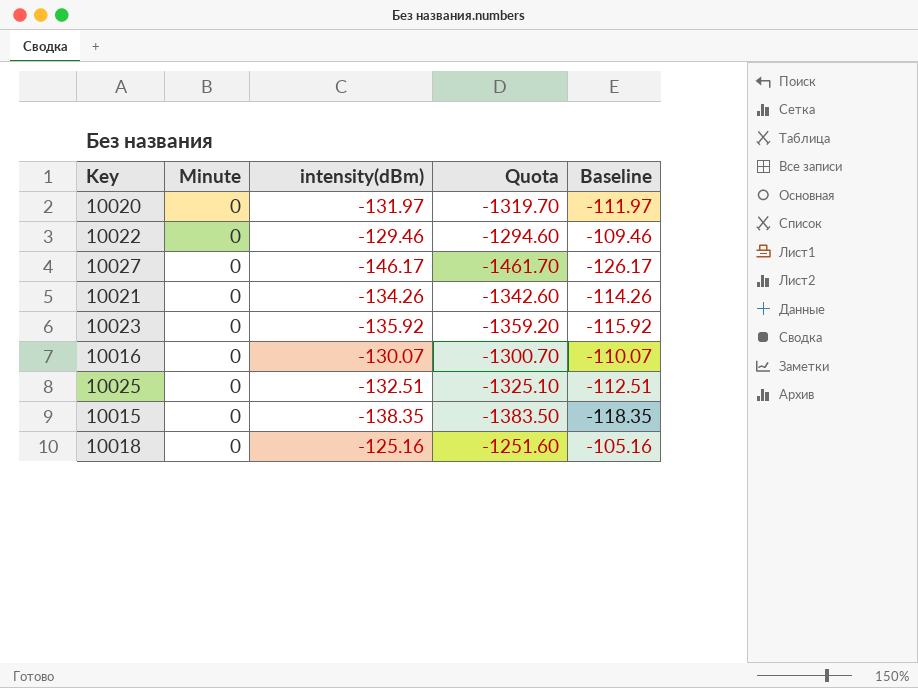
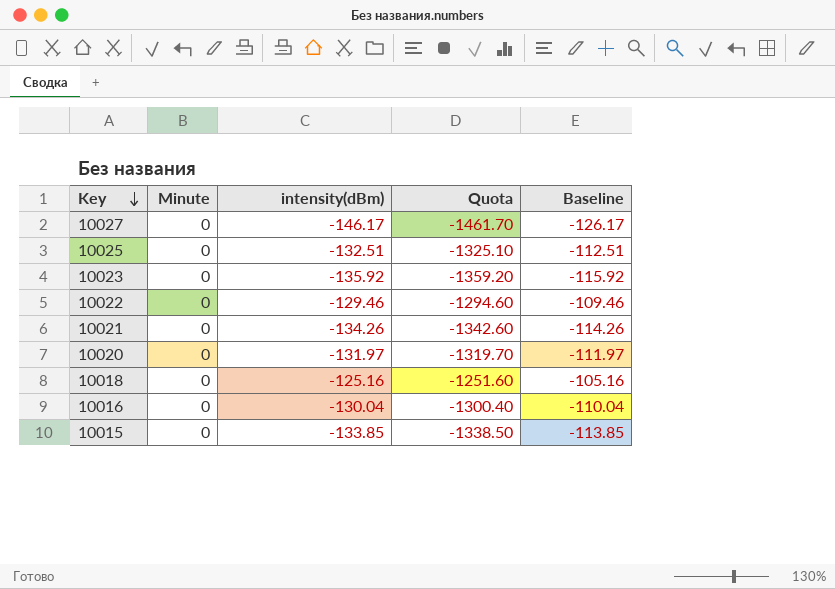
row order: none -> Key descending
10016 | intensity(dBm): -130.07 -> -130.04
10016 | Quota: -1300.70 -> -1300.40
10016 | Baseline: -110.07 -> -110.04
10015 | intensity(dBm): -138.35 -> -133.85
10015 | Quota: -1383.50 -> -1338.50
10015 | Baseline: -118.35 -> -113.85

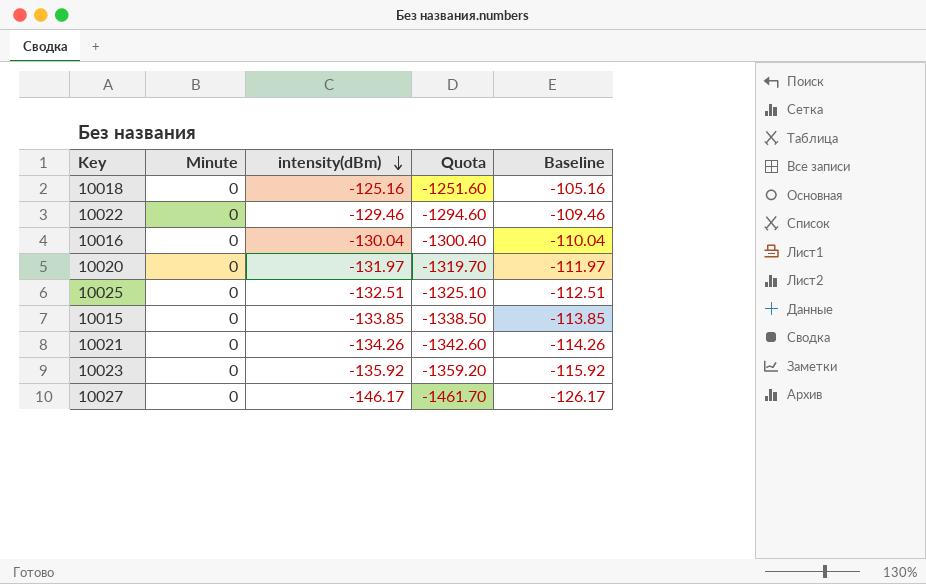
row order: Key descending -> intensity(dBm) descending

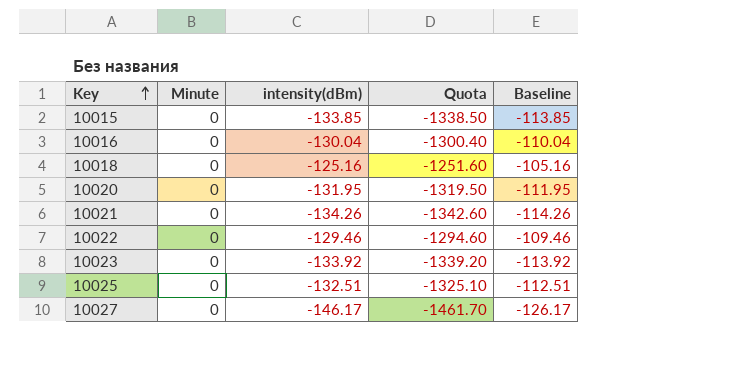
row order: intensity(dBm) descending -> Key ascending
10020 | intensity(dBm): -131.97 -> -131.95
10020 | Quota: -1319.70 -> -1319.50
10020 | Baseline: -111.97 -> -111.95
10023 | intensity(dBm): -135.92 -> -133.92
10023 | Quota: -1359.20 -> -1339.20
10023 | Baseline: -115.92 -> -113.92

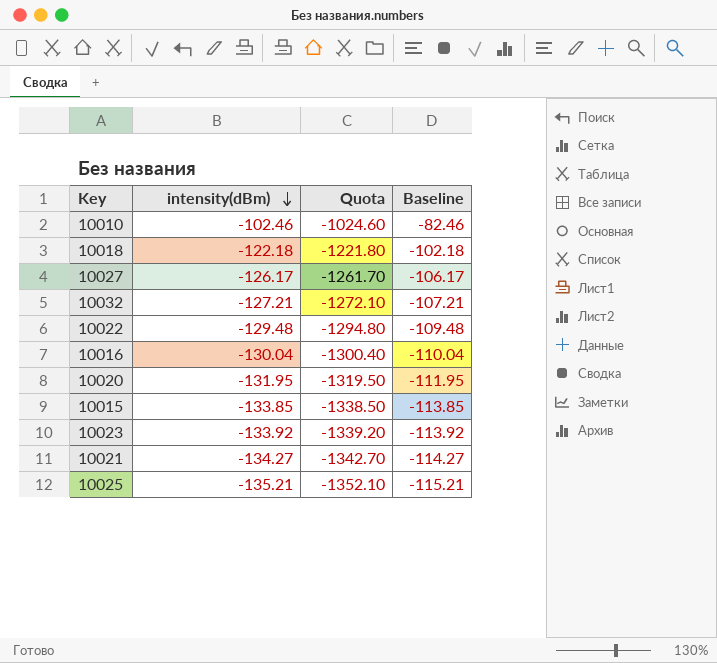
row order: Key ascending -> intensity(dBm) descending
column Minute | position: 2 -> none
row 10010: none -> -102.46 | -1024.60 | -82.46
10018 | intensity(dBm): -125.16 -> -122.18
10018 | Quota: -1251.60 -> -1221.80
10018 | Baseline: -105.16 -> -102.18
10027 | intensity(dBm): -146.17 -> -126.17
10027 | Quota: -1461.70 -> -1261.70
10027 | Baseline: -126.17 -> -106.17
row 10032: none -> -127.21 | -1272.10 | -107.21
10022 | intensity(dBm): -129.46 -> -129.48
10022 | Quota: -1294.60 -> -1294.80
10022 | Baseline: -109.46 -> -109.48
10021 | intensity(dBm): -134.26 -> -134.27
10021 | Quota: -1342.60 -> -1342.70
10021 | Baseline: -114.26 -> -114.27
10025 | intensity(dBm): -132.51 -> -135.21
10025 | Quota: -1325.10 -> -1352.10
10025 | Baseline: -112.51 -> -115.21

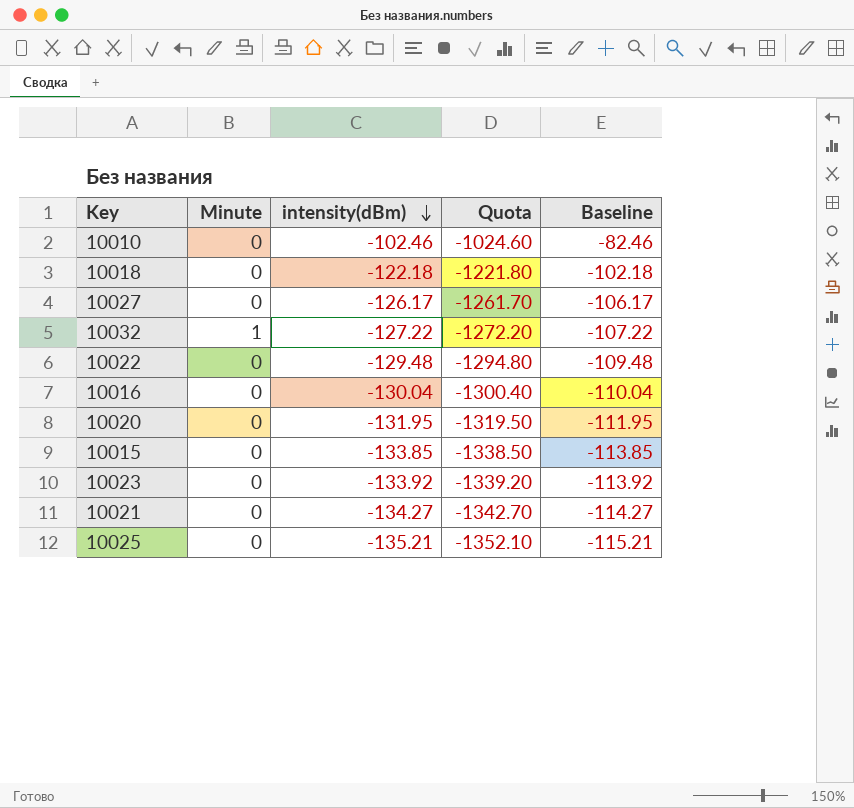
column Minute | position: none -> 2
10032 | intensity(dBm): -127.21 -> -127.22
10032 | Quota: -1272.10 -> -1272.20
10032 | Baseline: -107.21 -> -107.22

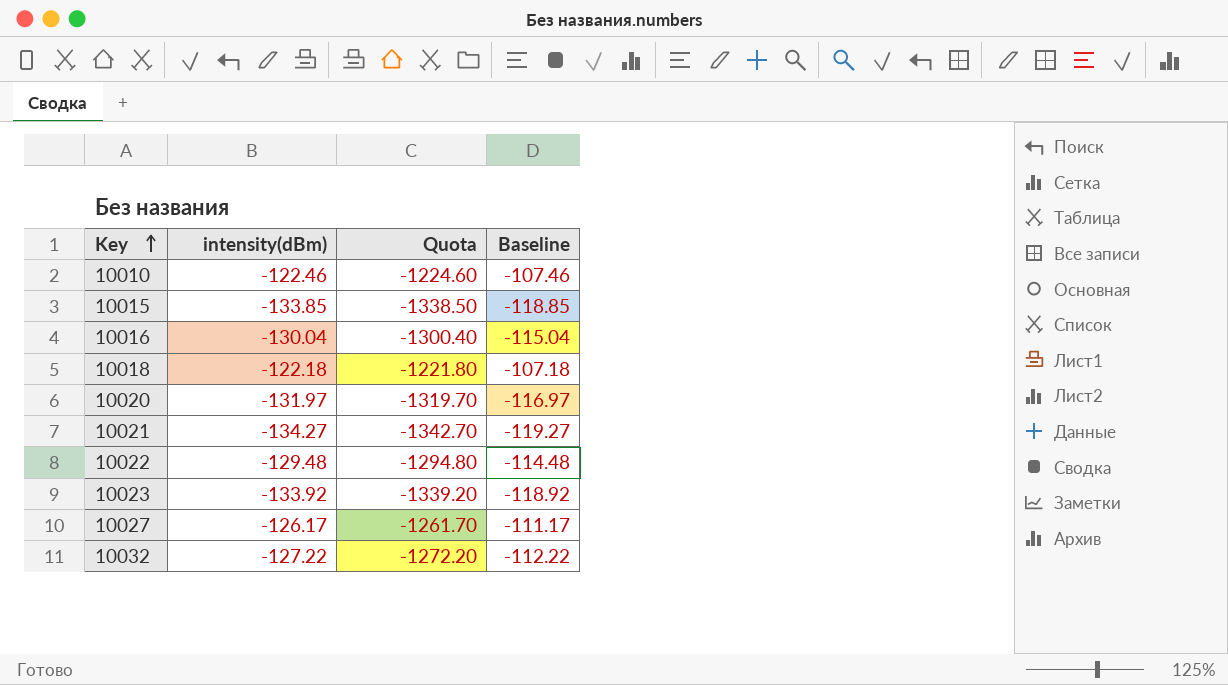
row order: intensity(dBm) descending -> Key ascending
column Minute | position: 2 -> none
column Baseline | formula: [intensity(dBm)] + 20 -> [intensity(dBm)] + 15
row 10025: 0 | -135.21 | -1352.10 | -115.21 -> none
10010 | intensity(dBm): -102.46 -> -122.46
10010 | Quota: -1024.60 -> -1224.60
10020 | intensity(dBm): -131.95 -> -131.97
10020 | Quota: -1319.50 -> -1319.70

